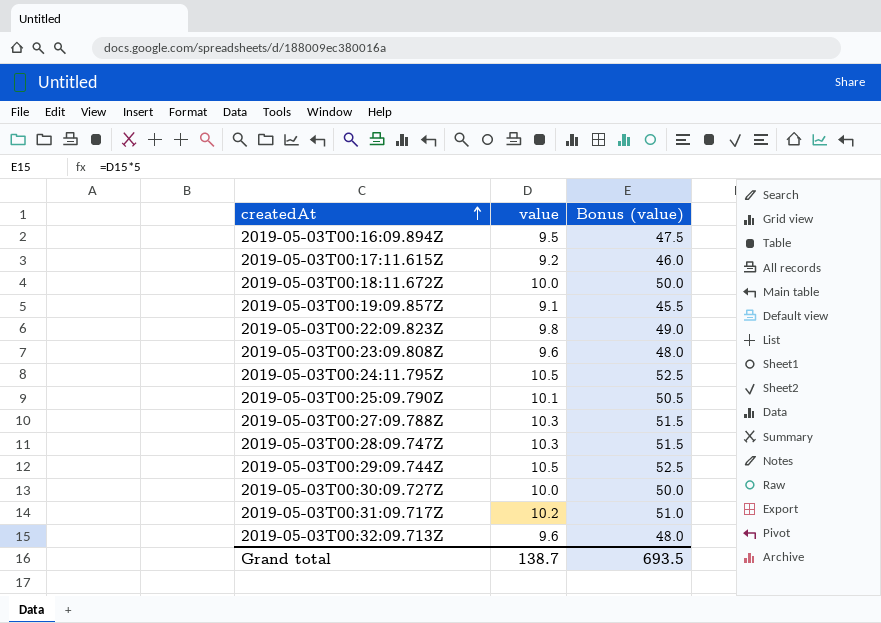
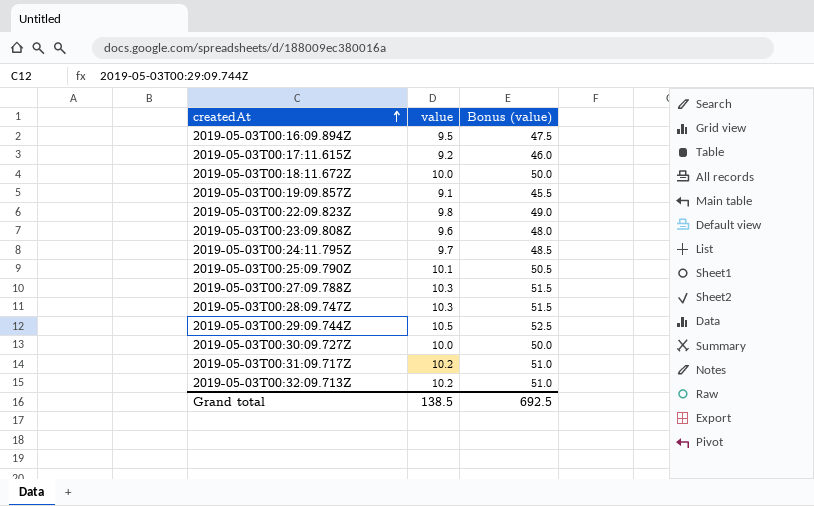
2019-05-03T00:24:11.795Z | value: 10.5 -> 9.7
2019-05-03T00:24:11.795Z | Bonus (value): 52.5 -> 48.5
2019-05-03T00:32:09.713Z | value: 9.6 -> 10.2
2019-05-03T00:32:09.713Z | Bonus (value): 48.0 -> 51.0
Grand total | value: 138.7 -> 138.5
Grand total | Bonus (value): 693.5 -> 692.5

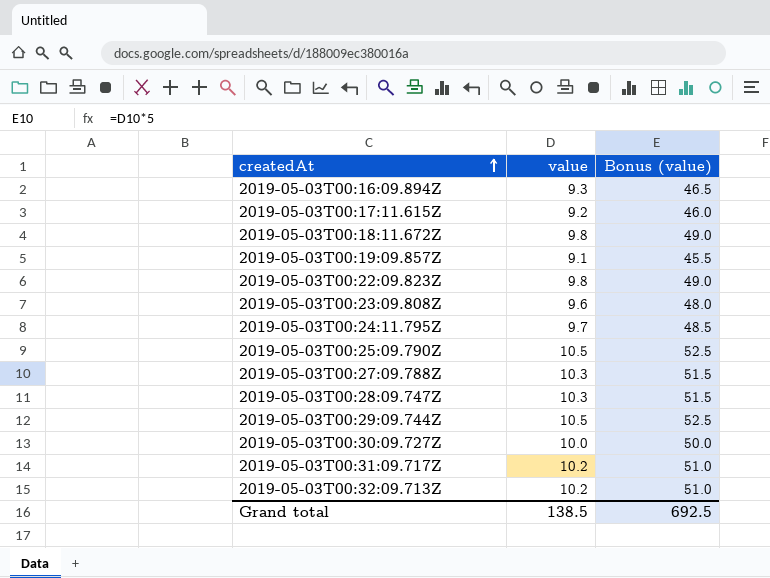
2019-05-03T00:16:09.894Z | value: 9.5 -> 9.3
2019-05-03T00:16:09.894Z | Bonus (value): 47.5 -> 46.5
2019-05-03T00:18:11.672Z | value: 10.0 -> 9.8
2019-05-03T00:18:11.672Z | Bonus (value): 50.0 -> 49.0
2019-05-03T00:25:09.790Z | value: 10.1 -> 10.5
2019-05-03T00:25:09.790Z | Bonus (value): 50.5 -> 52.5

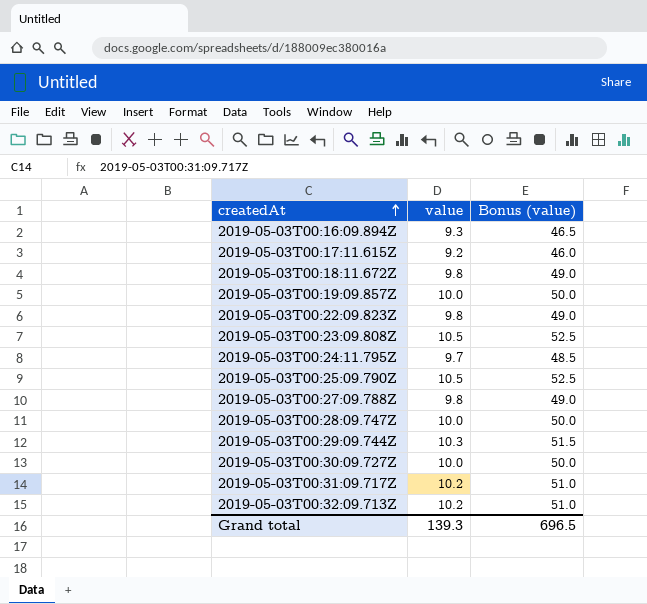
2019-05-03T00:19:09.857Z | value: 9.1 -> 10.0
2019-05-03T00:19:09.857Z | Bonus (value): 45.5 -> 50.0
2019-05-03T00:23:09.808Z | value: 9.6 -> 10.5
2019-05-03T00:23:09.808Z | Bonus (value): 48.0 -> 52.5
2019-05-03T00:27:09.788Z | value: 10.3 -> 9.8
2019-05-03T00:27:09.788Z | Bonus (value): 51.5 -> 49.0
2019-05-03T00:28:09.747Z | value: 10.3 -> 10.0
2019-05-03T00:28:09.747Z | Bonus (value): 51.5 -> 50.0
2019-05-03T00:29:09.744Z | value: 10.5 -> 10.3
2019-05-03T00:29:09.744Z | Bonus (value): 52.5 -> 51.5
Grand total | value: 138.5 -> 139.3
Grand total | Bonus (value): 692.5 -> 696.5

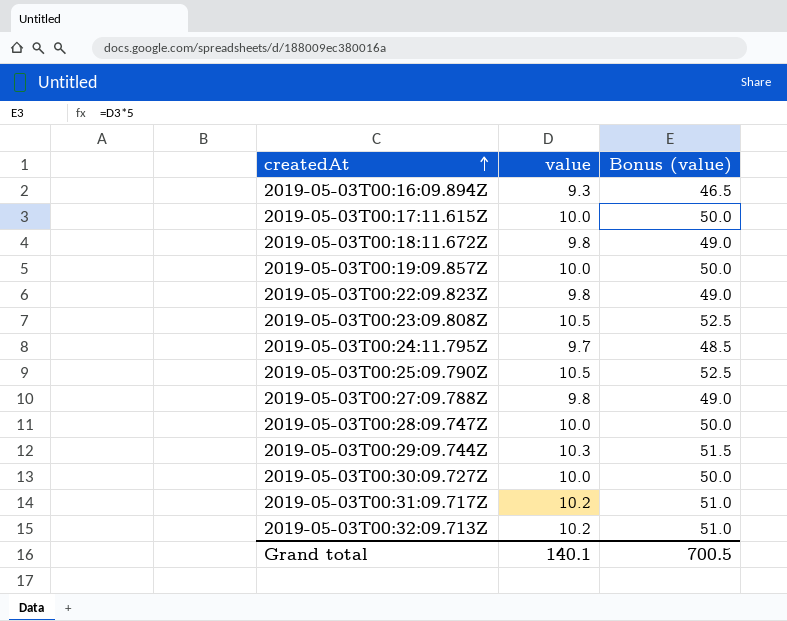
2019-05-03T00:17:11.615Z | value: 9.2 -> 10.0
2019-05-03T00:17:11.615Z | Bonus (value): 46.0 -> 50.0
Grand total | value: 139.3 -> 140.1
Grand total | Bonus (value): 696.5 -> 700.5

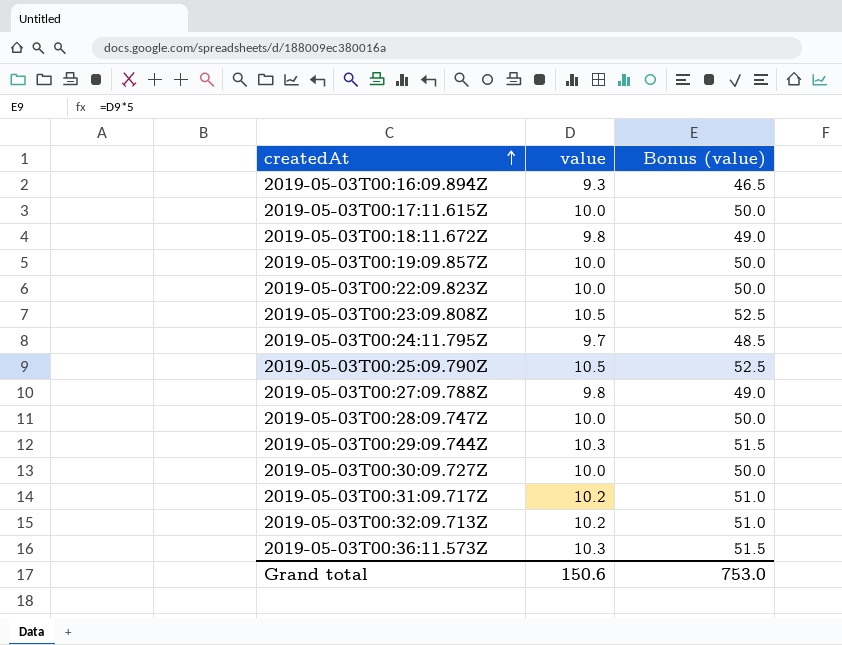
2019-05-03T00:22:09.823Z | value: 9.8 -> 10.0
2019-05-03T00:22:09.823Z | Bonus (value): 49.0 -> 50.0
row 2019-05-03T00:36:11.573Z: none -> 10.3 | 51.5
Grand total | value: 140.1 -> 150.6
Grand total | Bonus (value): 700.5 -> 753.0

